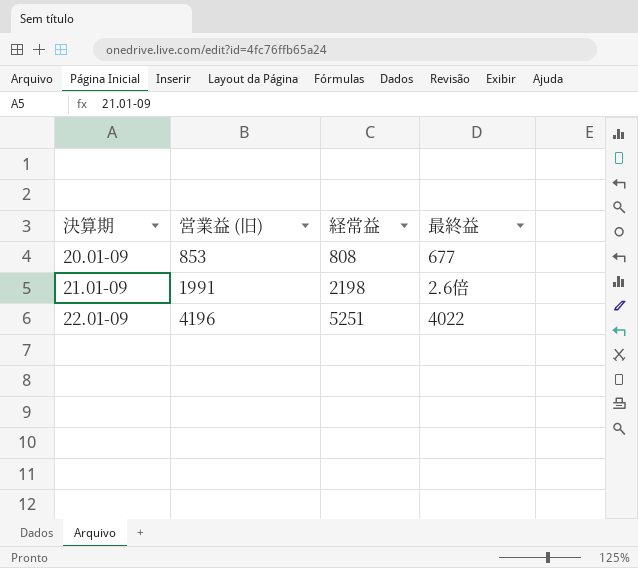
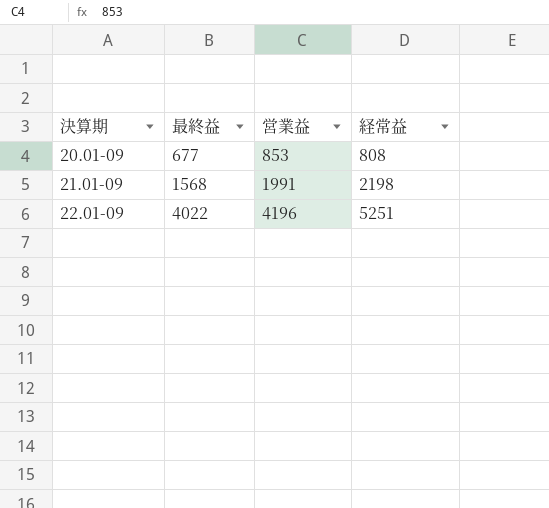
column 最終益 | position: 4 -> 2
column name: 営業益 (旧) -> 営業益
21.01-09 | 最終益: 2.6倍 -> 1568

